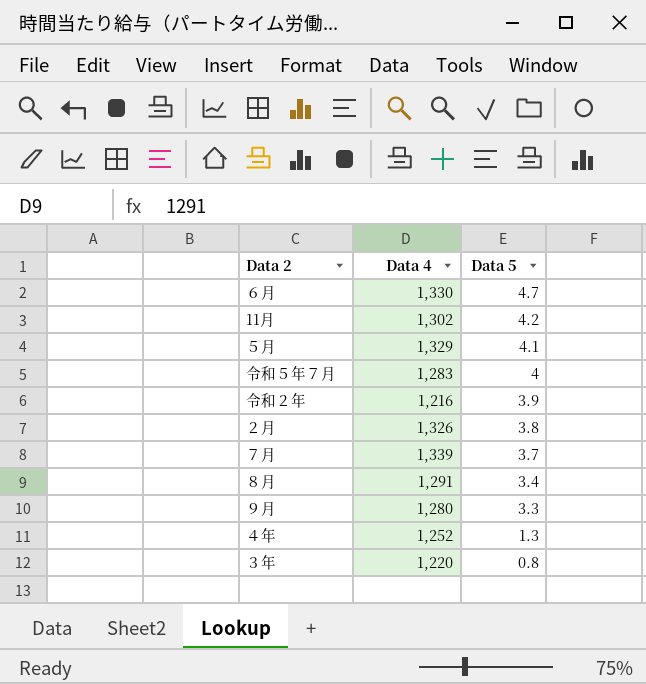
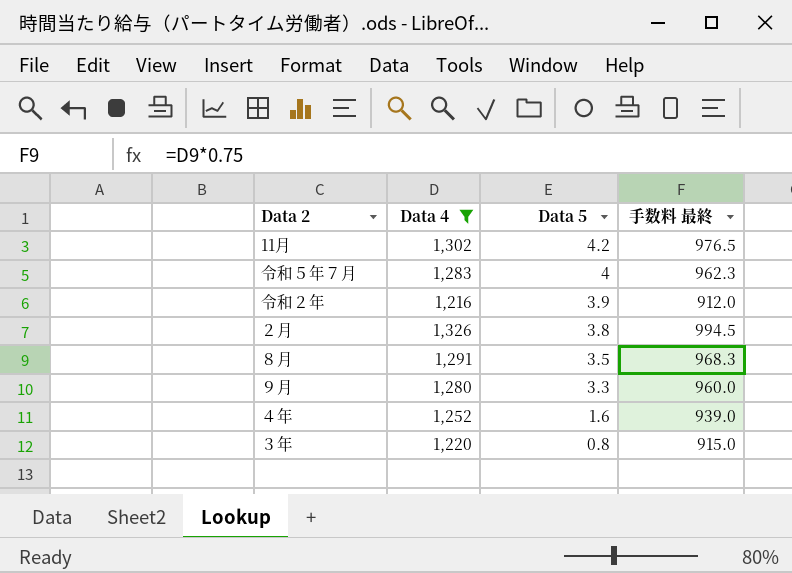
filter: none -> Data 4 <= 1,326
column 手数料 最終 | formula: none -> [Data 4] * 0.75
８月 | Data 5: 3.4 -> 3.5
４年 | Data 5: 1.3 -> 1.6

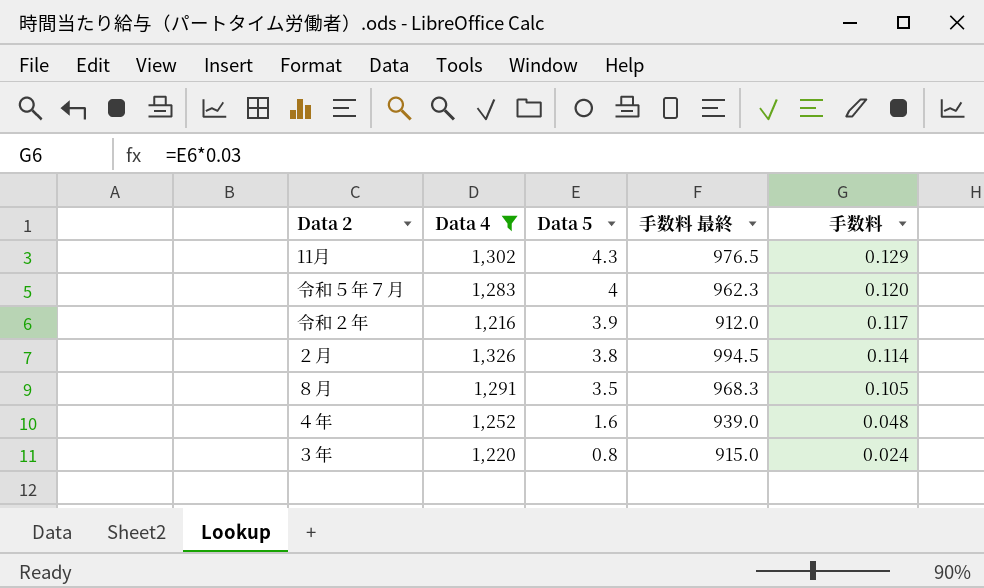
column 手数料 | formula: none -> [Data 5] * 0.03
row ９月: 1,280 | 3.3 | 960.0 -> none
11月 | Data 5: 4.2 -> 4.3

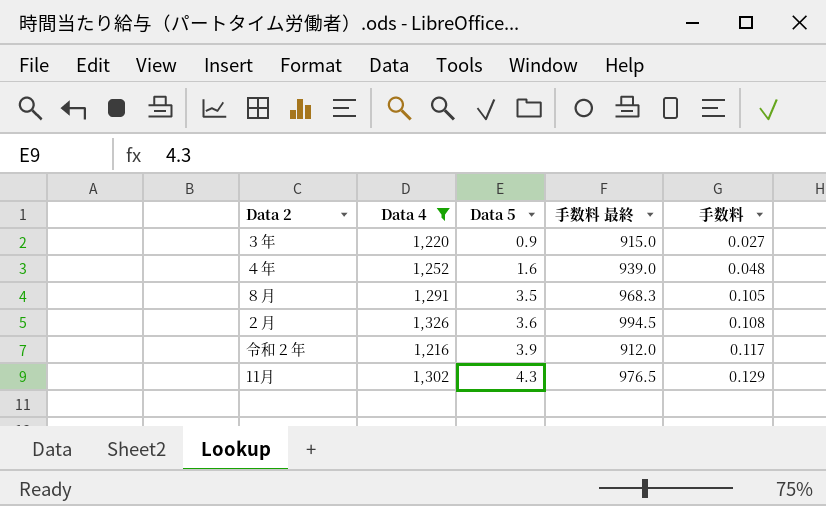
row order: Data 5 descending -> Data 5 ascending
row 令和５年７月: 1,283 | 4 | 962.3 | 0.120 -> none
３年 | Data 5: 0.8 -> 0.9
３年 | 手数料: 0.024 -> 0.027
２月 | Data 5: 3.8 -> 3.6
２月 | 手数料: 0.114 -> 0.108

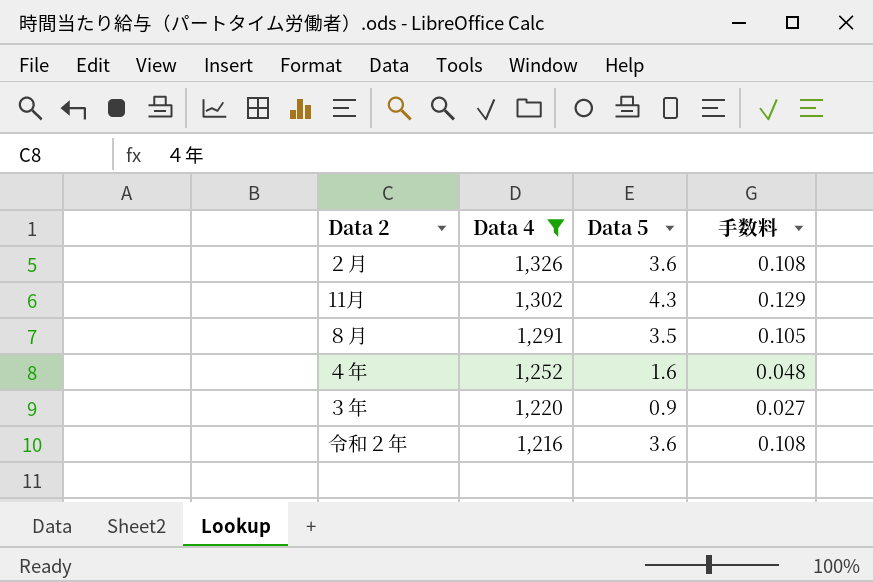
row order: Data 5 ascending -> Data 4 descending
column 手数料 最終 | formula: [Data 4] * 0.75 -> none
令和２年 | Data 5: 3.9 -> 3.6
令和２年 | 手数料: 0.117 -> 0.108

